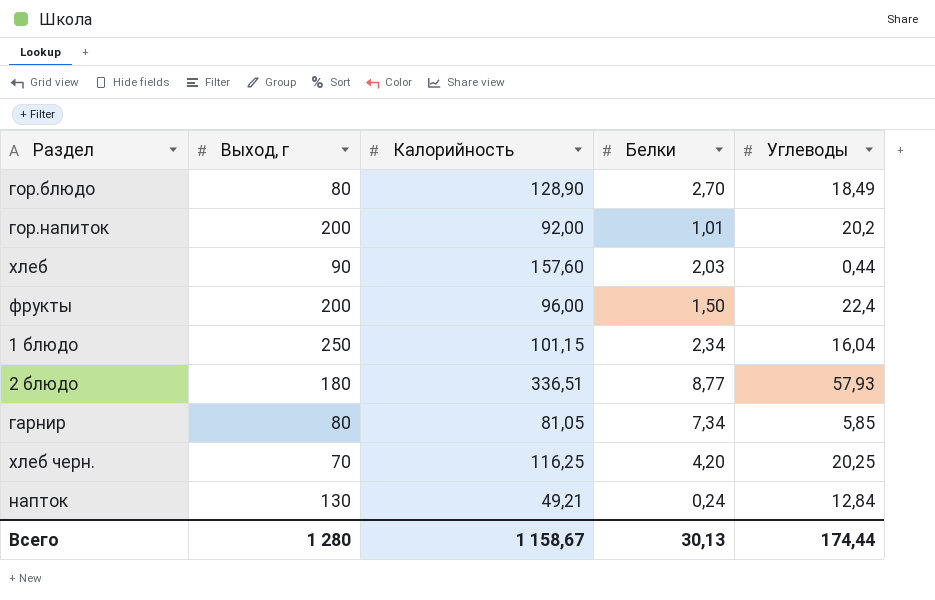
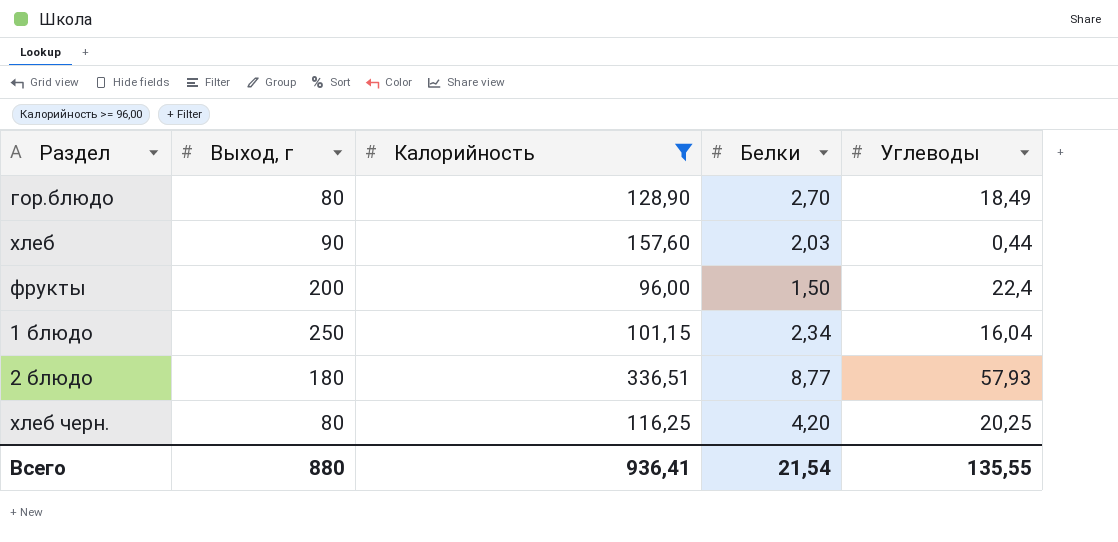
filter: none -> Калорийность >= 96,00
хлеб черн. | Выход, г: 70 -> 80
Всего | Выход, г: 1 280 -> 880
Всего | Калорийность: 1 158,67 -> 936,41
Всего | Белки: 30,13 -> 21,54
Всего | Углеводы: 174,44 -> 135,55

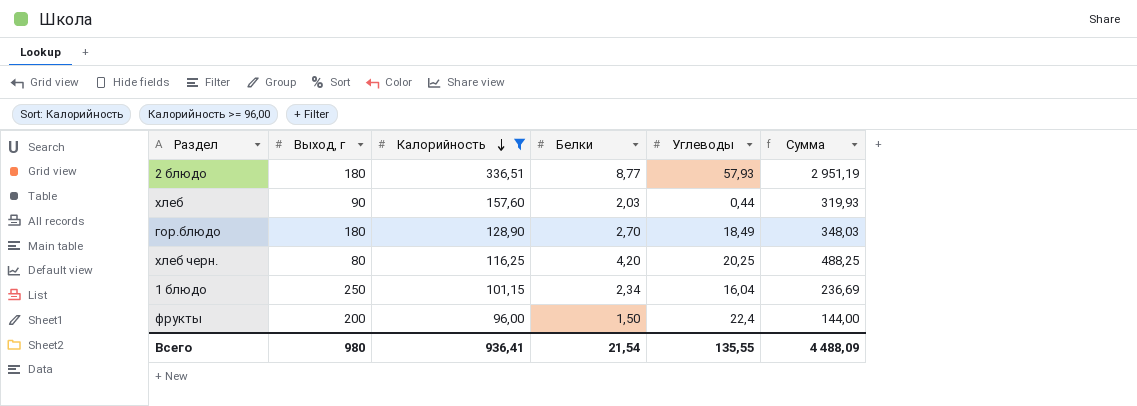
row order: none -> Калорийность descending
column Сумма | formula: none -> [Калорийность] * [Белки]
гор.блюдо | Выход, г: 80 -> 180
Всего | Выход, г: 880 -> 980

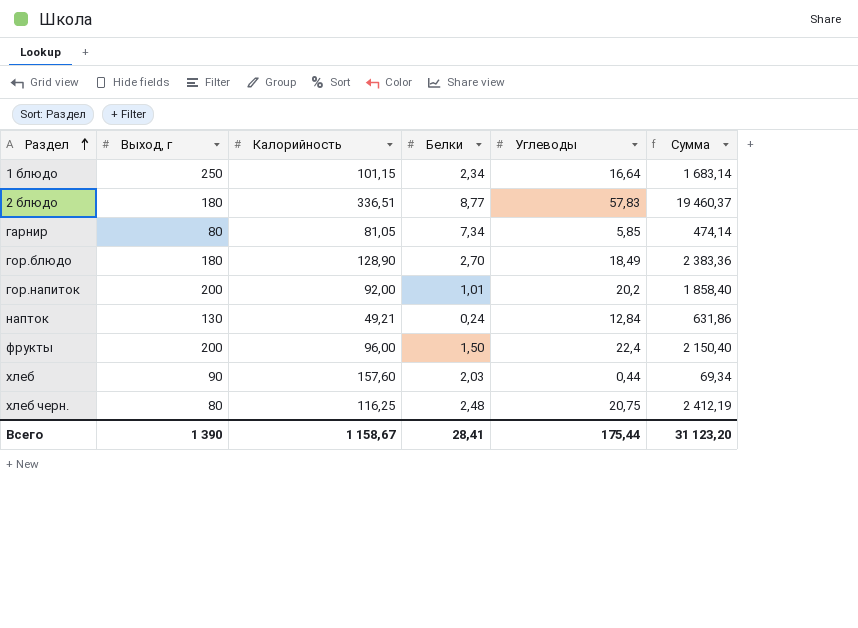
filter: Калорийность >= 96,00 -> none
row order: Калорийность descending -> Раздел ascending
column Сумма | formula: [Калорийность] * [Белки] -> [Калорийность] * [Углеводы]
1 блюдо | Углеводы: 16,04 -> 16,64
2 блюдо | Углеводы: 57,93 -> 57,83
хлеб черн. | Белки: 4,20 -> 2,48
хлеб черн. | Углеводы: 20,25 -> 20,75
Всего | Выход, г: 980 -> 1 390
Всего | Калорийность: 936,41 -> 1 158,67
Всего | Белки: 21,54 -> 28,41
Всего | Углеводы: 135,55 -> 175,44
Всего | Сумма: 4 488,09 -> 31 123,20

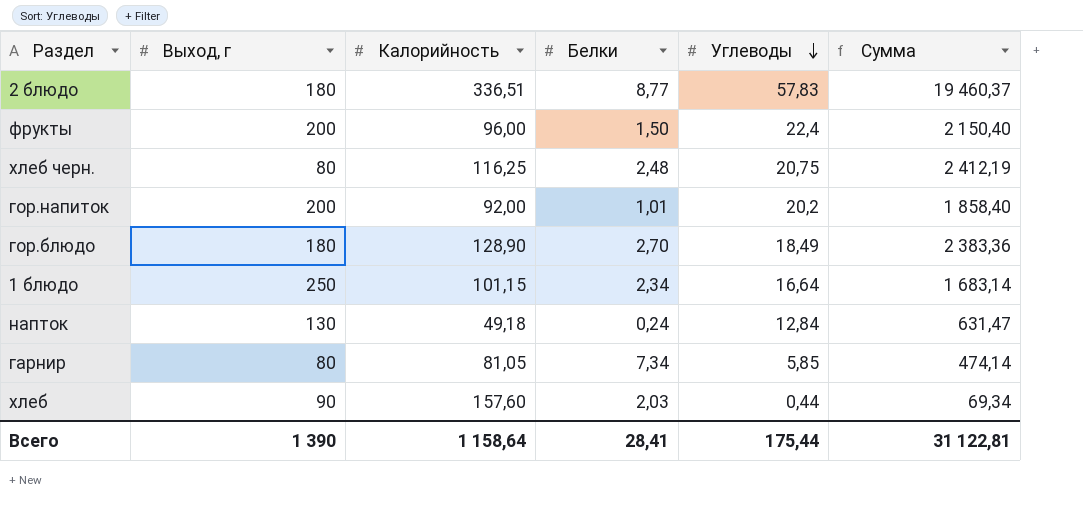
row order: Раздел ascending -> Углеводы descending
напток | Калорийность: 49,21 -> 49,18
напток | Сумма: 631,86 -> 631,47
Всего | Калорийность: 1 158,67 -> 1 158,64
Всего | Сумма: 31 123,20 -> 31 122,81

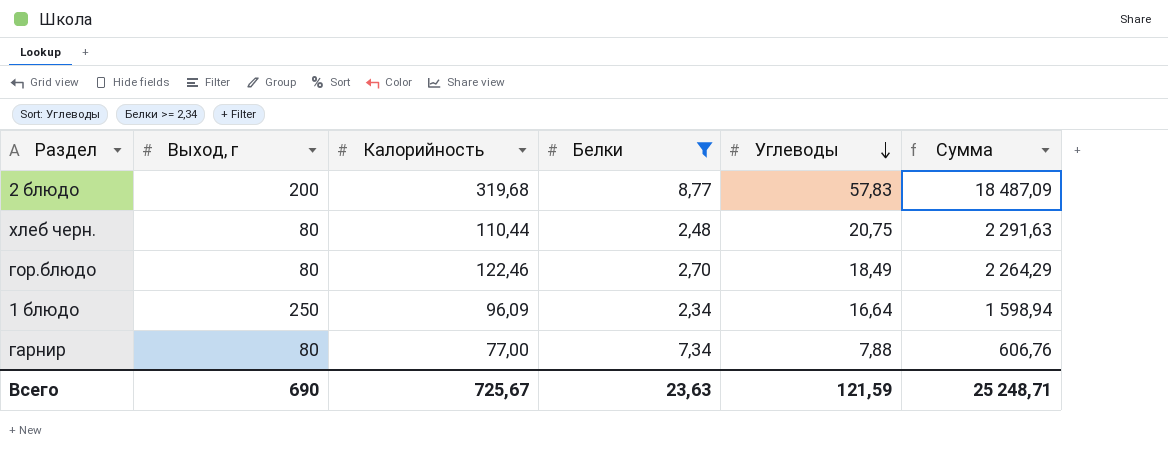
filter: none -> Белки >= 2,34
2 блюдо | Выход, г: 180 -> 200
2 блюдо | Калорийность: 336,51 -> 319,68
2 блюдо | Сумма: 19 460,37 -> 18 487,09
хлеб черн. | Калорийность: 116,25 -> 110,44
хлеб черн. | Сумма: 2 412,19 -> 2 291,63
гор.блюдо | Выход, г: 180 -> 80
гор.блюдо | Калорийность: 128,90 -> 122,46
гор.блюдо | Сумма: 2 383,36 -> 2 264,29
1 блюдо | Калорийность: 101,15 -> 96,09
1 блюдо | Сумма: 1 683,14 -> 1 598,94
гарнир | Калорийность: 81,05 -> 77,00
гарнир | Углеводы: 5,85 -> 7,88
гарнир | Сумма: 474,14 -> 606,76
Всего | Выход, г: 1 390 -> 690
Всего | Калорийность: 1 158,64 -> 725,67
Всего | Белки: 28,41 -> 23,63
Всего | Углеводы: 175,44 -> 121,59
Всего | Сумма: 31 122,81 -> 25 248,71

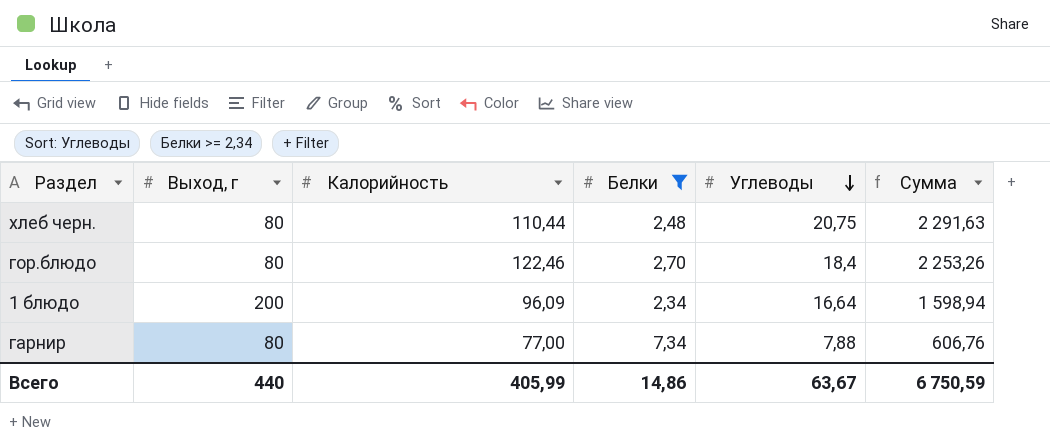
row 2 блюдо: 200 | 319,68 | 8,77 | 57,83 | 18 487,09 -> none
гор.блюдо | Углеводы: 18,49 -> 18,4
гор.блюдо | Сумма: 2 264,29 -> 2 253,26
1 блюдо | Выход, г: 250 -> 200
Всего | Выход, г: 690 -> 440
Всего | Калорийность: 725,67 -> 405,99
Всего | Белки: 23,63 -> 14,86
Всего | Углеводы: 121,59 -> 63,67
Всего | Сумма: 25 248,71 -> 6 750,59

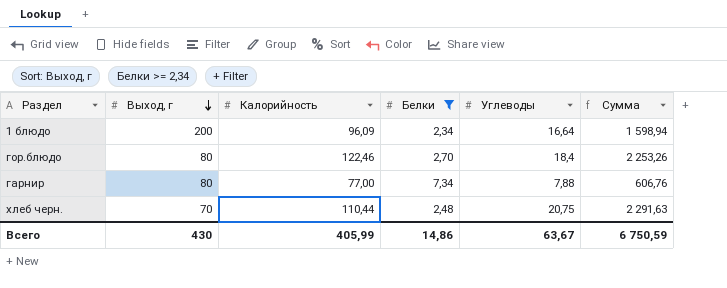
row order: Углеводы descending -> Выход, г descending
хлеб черн. | Выход, г: 80 -> 70
Всего | Выход, г: 440 -> 430

